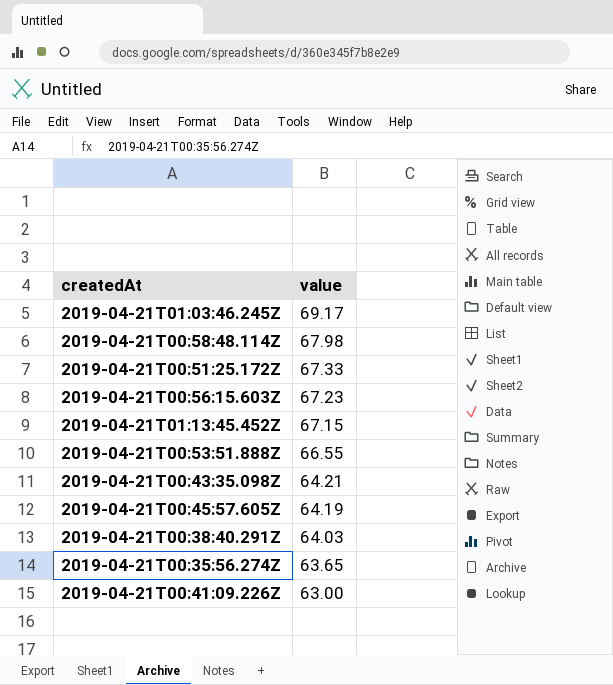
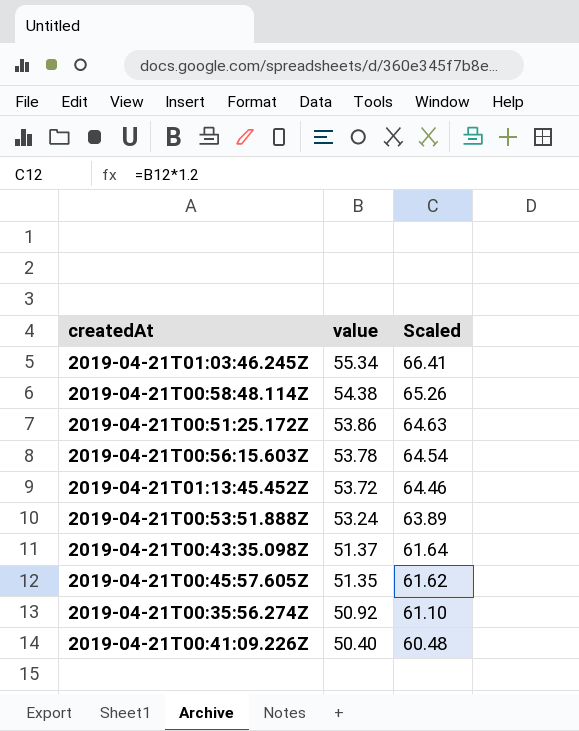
column Scaled | formula: none -> [value] * 1.2
row 2019-04-21T00:38:40.291Z: 64.03 -> none
2019-04-21T01:03:46.245Z | value: 69.17 -> 55.34
2019-04-21T00:58:48.114Z | value: 67.98 -> 54.38
2019-04-21T00:51:25.172Z | value: 67.33 -> 53.86
2019-04-21T00:56:15.603Z | value: 67.23 -> 53.78
2019-04-21T01:13:45.452Z | value: 67.15 -> 53.72
2019-04-21T00:53:51.888Z | value: 66.55 -> 53.24
2019-04-21T00:43:35.098Z | value: 64.21 -> 51.37
2019-04-21T00:45:57.605Z | value: 64.19 -> 51.35
2019-04-21T00:35:56.274Z | value: 63.65 -> 50.92
2019-04-21T00:41:09.226Z | value: 63.00 -> 50.40

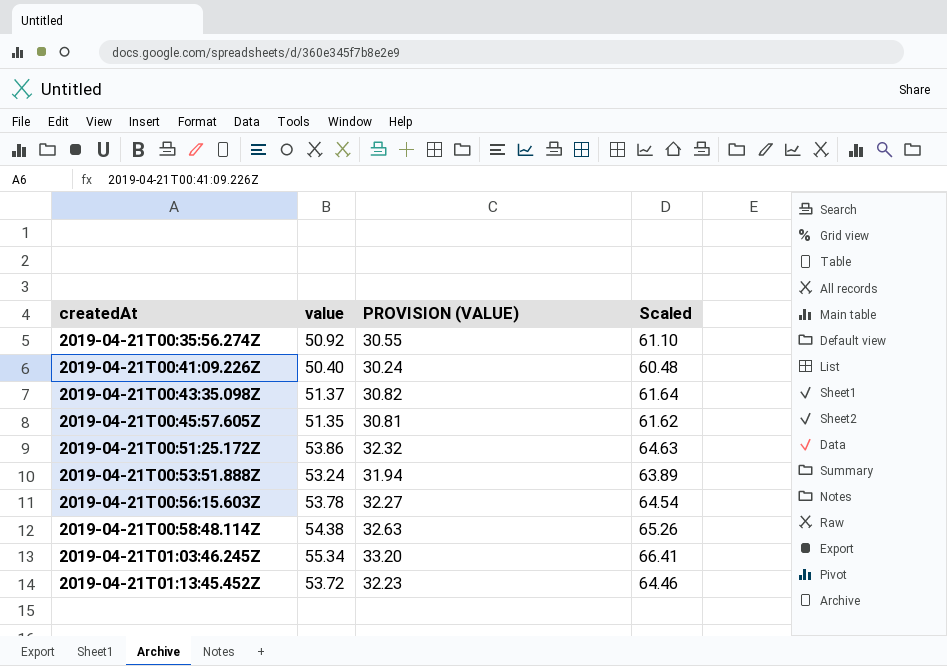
row order: value descending -> createdAt ascending
column PROVISION (VALUE) | formula: none -> [value] * 0.6

